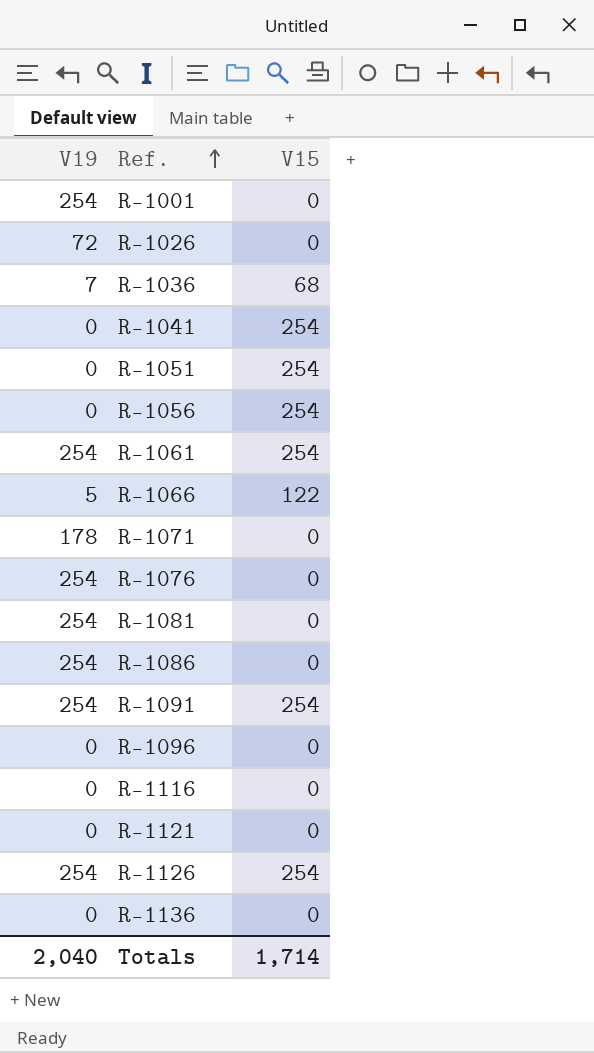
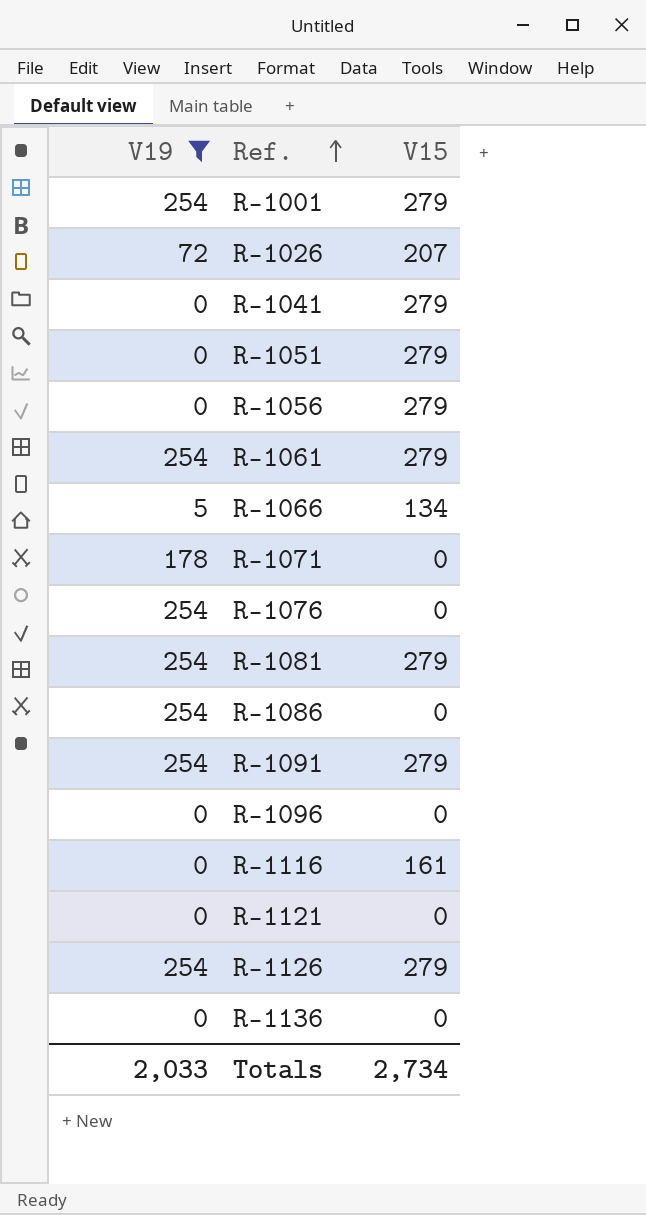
filter: none -> V19 != 7
R-1001 | V15: 0 -> 279
R-1026 | V15: 0 -> 207
R-1041 | V15: 254 -> 279
R-1051 | V15: 254 -> 279
R-1056 | V15: 254 -> 279
R-1061 | V15: 254 -> 279
R-1066 | V15: 122 -> 134
R-1081 | V15: 0 -> 279
R-1091 | V15: 254 -> 279
R-1116 | V15: 0 -> 161
R-1126 | V15: 254 -> 279
Totals | V19: 2,040 -> 2,033
Totals | V15: 1,714 -> 2,734

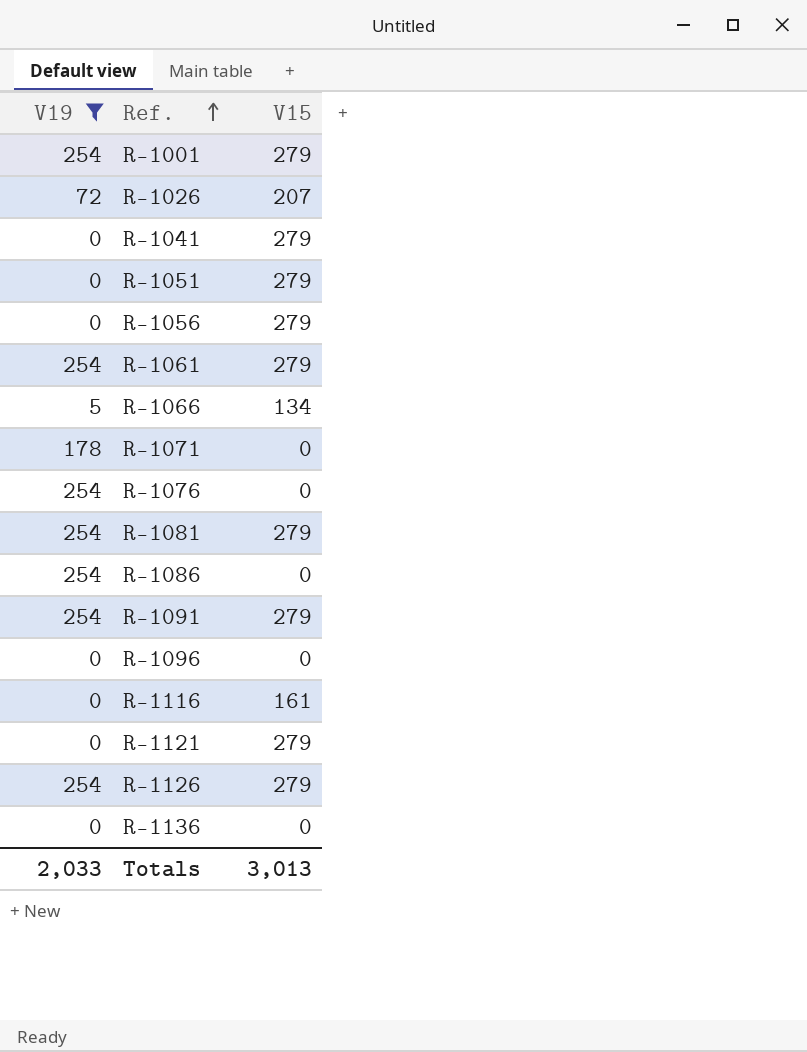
R-1121 | V15: 0 -> 279
Totals | V15: 2,734 -> 3,013

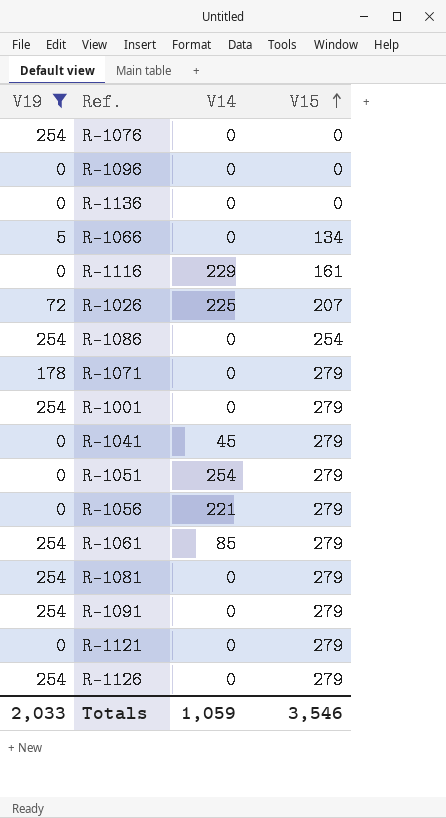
row order: Ref. ascending -> V15 ascending
column V14 | position: none -> 3
R-1086 | V15: 0 -> 254
R-1071 | V15: 0 -> 279
Totals | V15: 3,013 -> 3,546

